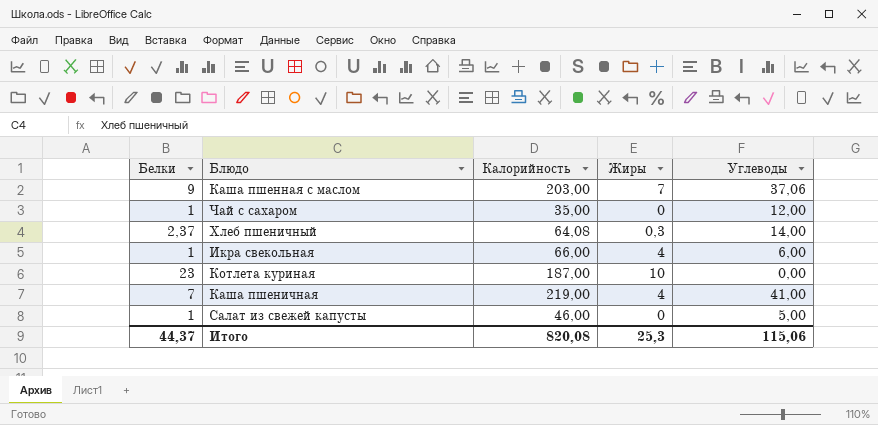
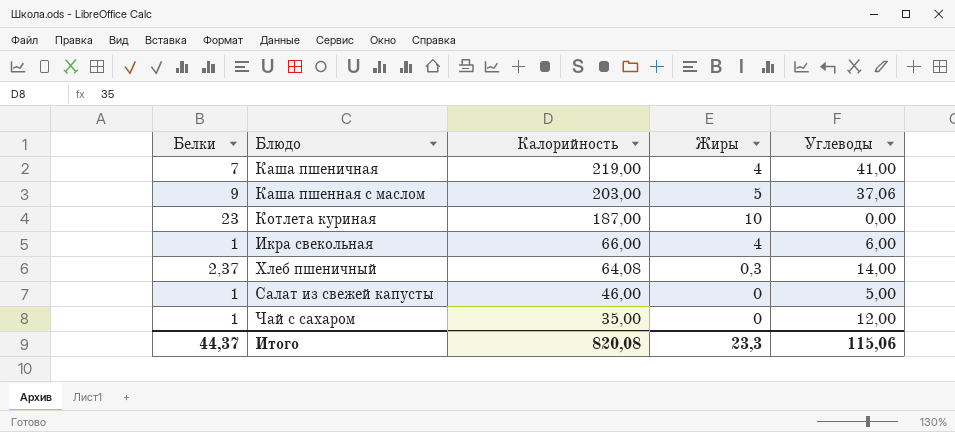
row order: none -> Калорийность descending
Каша пшенная с маслом | Жиры: 7 -> 5
Итого | Жиры: 25,3 -> 23,3

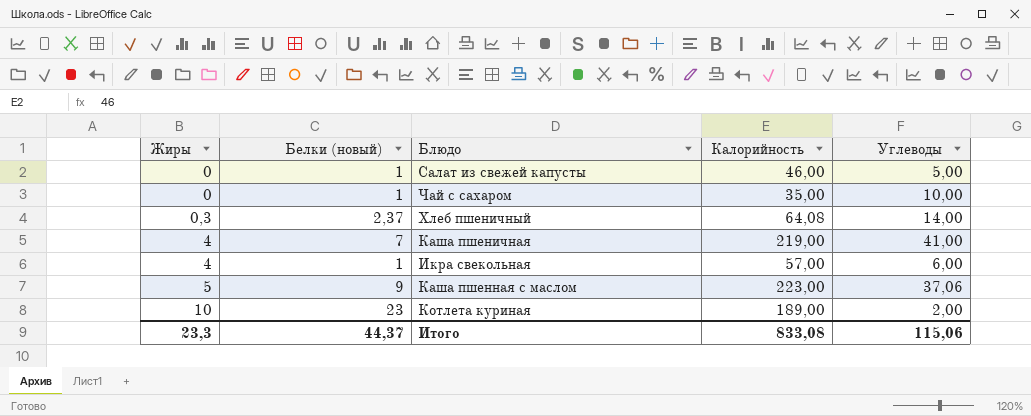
row order: Калорийность descending -> Жиры ascending
column Жиры | position: 4 -> 1
column name: Белки -> Белки (новый)
Чай с сахаром | Углеводы: 12,00 -> 10,00
Икра свекольная | Калорийность: 66,00 -> 57,00
Каша пшенная с маслом | Калорийность: 203,00 -> 223,00
Котлета куриная | Калорийность: 187,00 -> 189,00
Котлета куриная | Углеводы: 0,00 -> 2,00
Итого | Калорийность: 820,08 -> 833,08

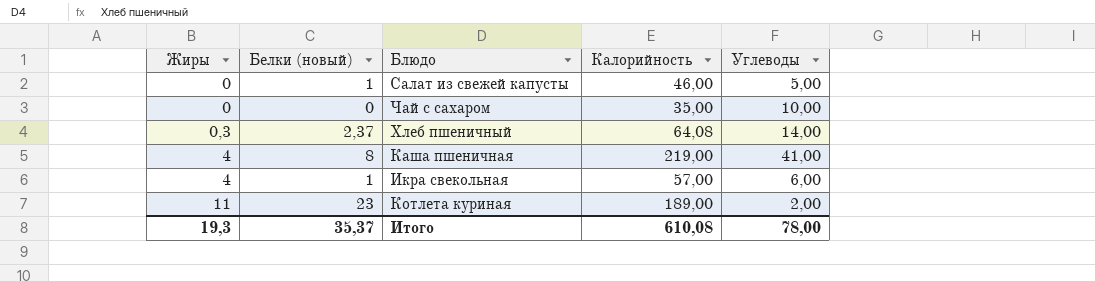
row Каша пшенная с маслом: 5 | 9 | 223,00 | 37,06 -> none
Чай с сахаром | Белки (новый): 1 -> 0
Каша пшеничная | Белки (новый): 7 -> 8
Котлета куриная | Жиры: 10 -> 11
Итого | Жиры: 23,3 -> 19,3
Итого | Белки (новый): 44,37 -> 35,37
Итого | Калорийность: 833,08 -> 610,08
Итого | Углеводы: 115,06 -> 78,00

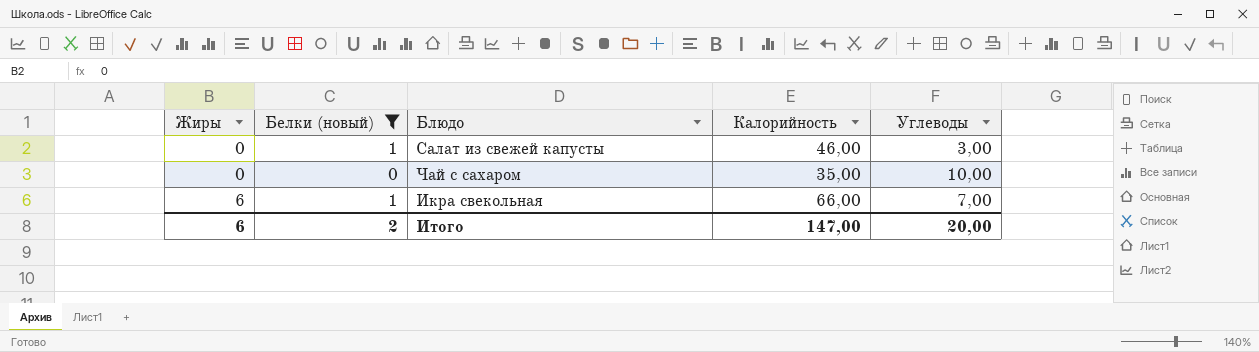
filter: none -> Белки (новый) <= 1
Салат из свежей капусты | Углеводы: 5,00 -> 3,00
Икра свекольная | Жиры: 4 -> 6
Икра свекольная | Калорийность: 57,00 -> 66,00
Икра свекольная | Углеводы: 6,00 -> 7,00
Итого | Жиры: 19,3 -> 6
Итого | Белки (новый): 35,37 -> 2
Итого | Калорийность: 610,08 -> 147,00
Итого | Углеводы: 78,00 -> 20,00

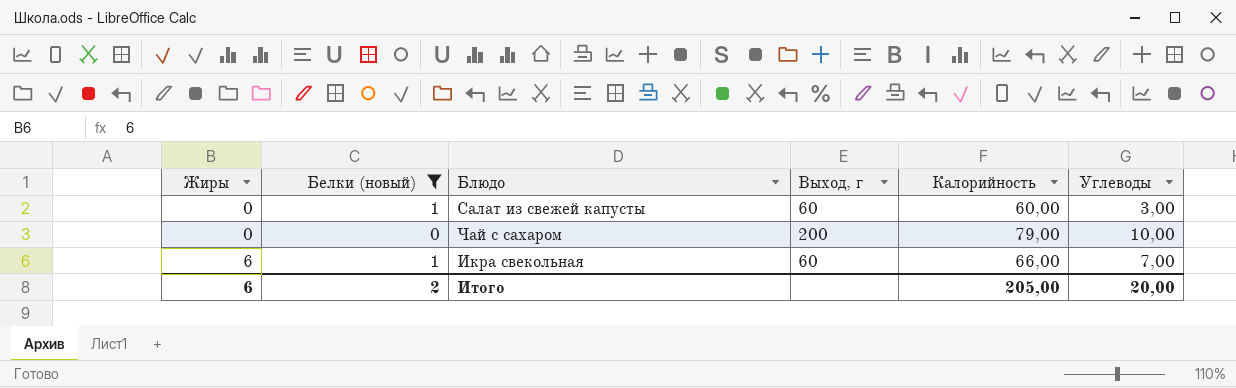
column Выход, г | position: none -> 4
Салат из свежей капусты | Калорийность: 46,00 -> 60,00
Чай с сахаром | Калорийность: 35,00 -> 79,00
Итого | Калорийность: 147,00 -> 205,00

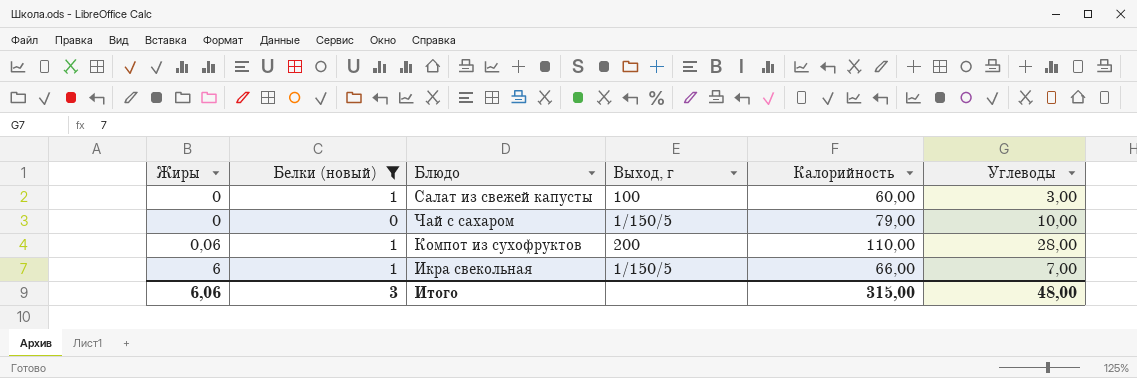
Салат из свежей капусты | Выход, г: 60 -> 100
Чай с сахаром | Выход, г: 200 -> 1/150/5
row Компот из сухофруктов: none -> 0,06 | 1 | 200 | 110,00 | 28,00
Икра свекольная | Выход, г: 60 -> 1/150/5
Итого | Жиры: 6 -> 6,06
Итого | Белки (новый): 2 -> 3
Итого | Калорийность: 205,00 -> 315,00
Итого | Углеводы: 20,00 -> 48,00

